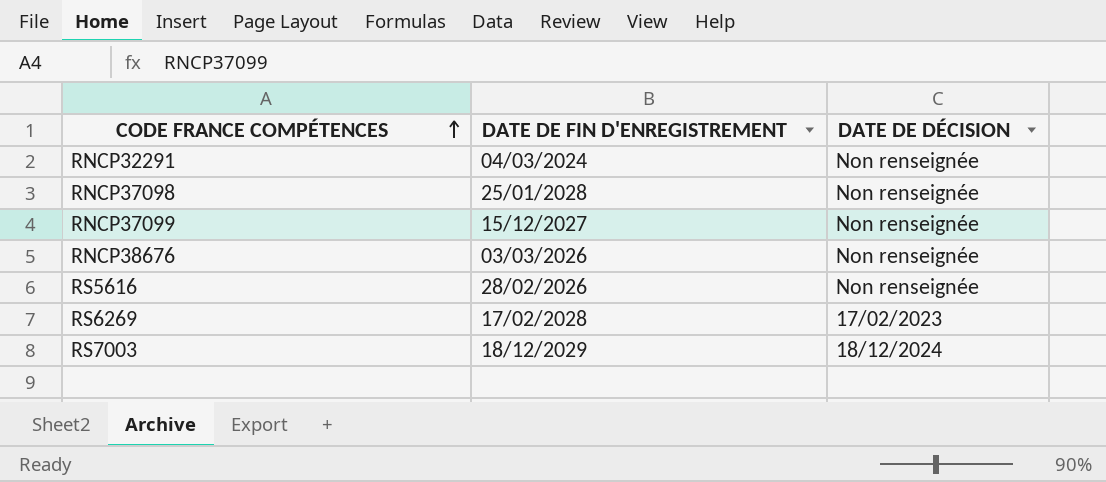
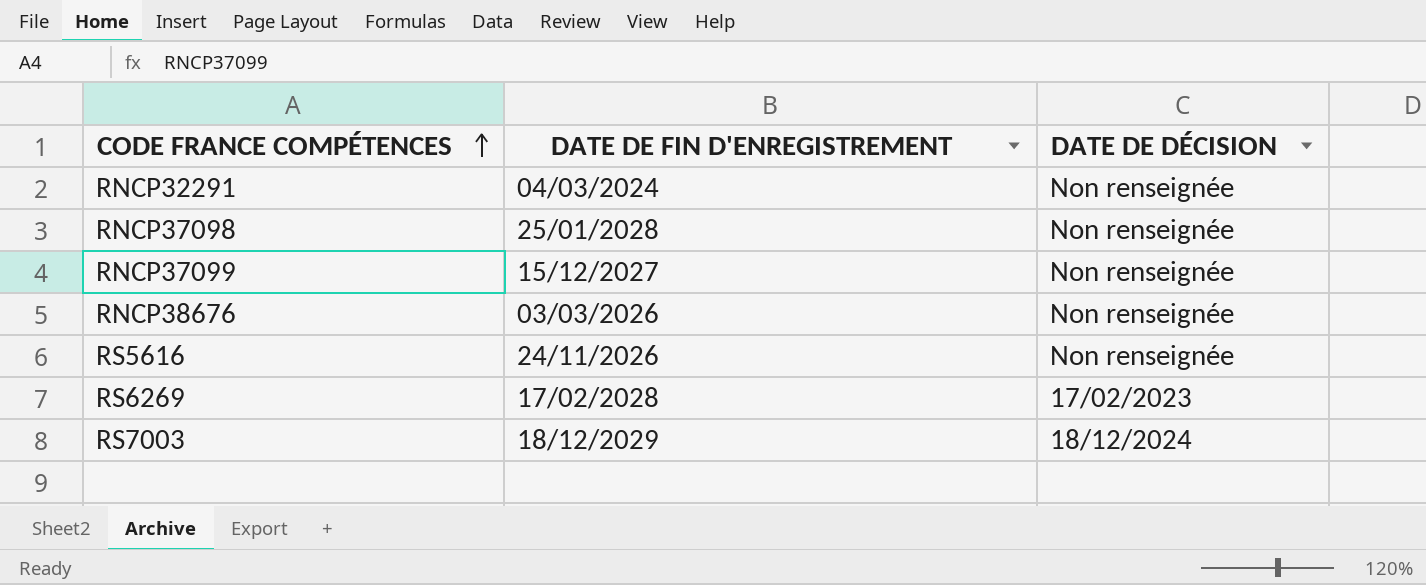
RS5616 | DATE DE FIN D'ENREGISTREMENT: 28/02/2026 -> 24/11/2026

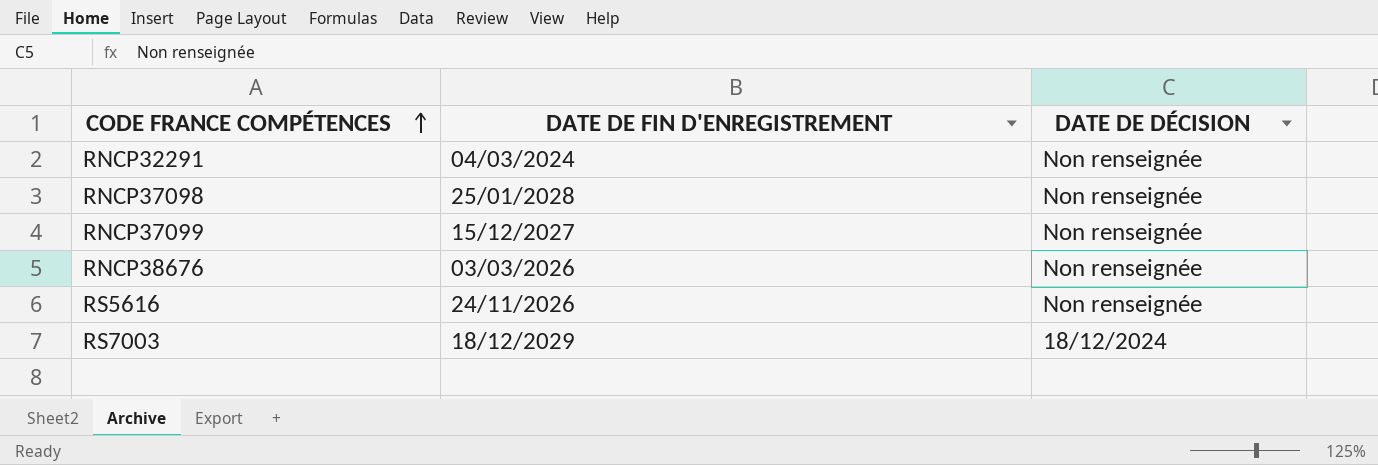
row RS6269: 17/02/2028 | 17/02/2023 -> none

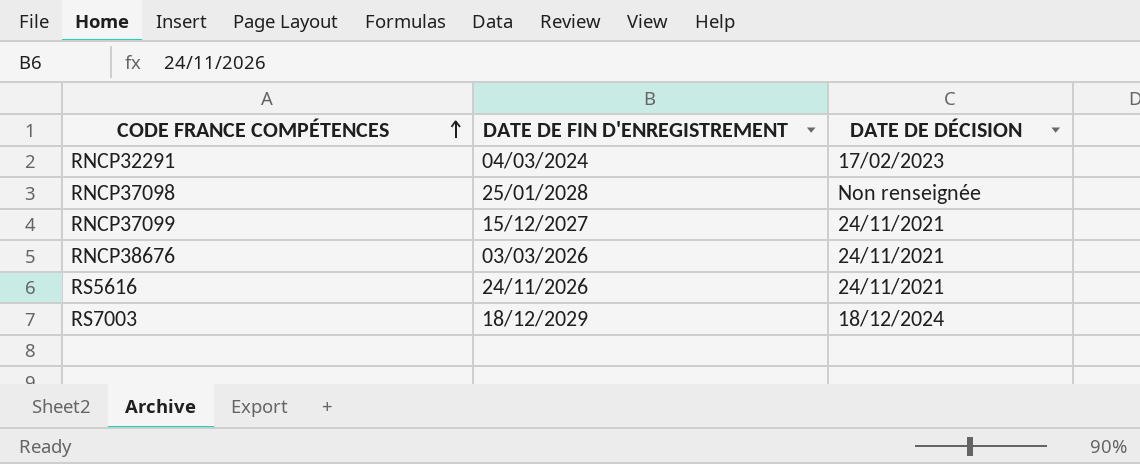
RNCP32291 | DATE DE DÉCISION: Non renseignée -> 17/02/2023
RNCP37099 | DATE DE DÉCISION: Non renseignée -> 24/11/2021
RNCP38676 | DATE DE DÉCISION: Non renseignée -> 24/11/2021
RS5616 | DATE DE DÉCISION: Non renseignée -> 24/11/2021

